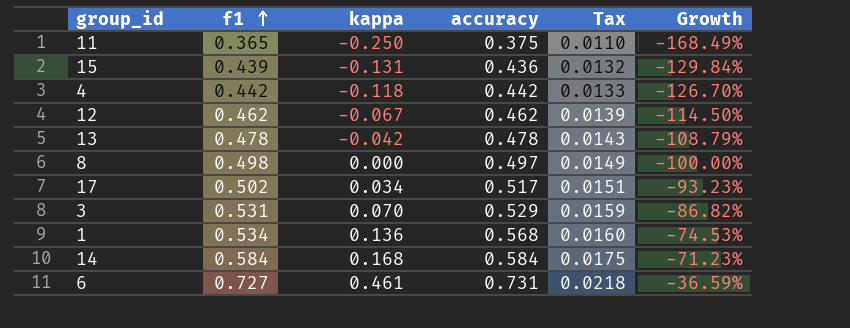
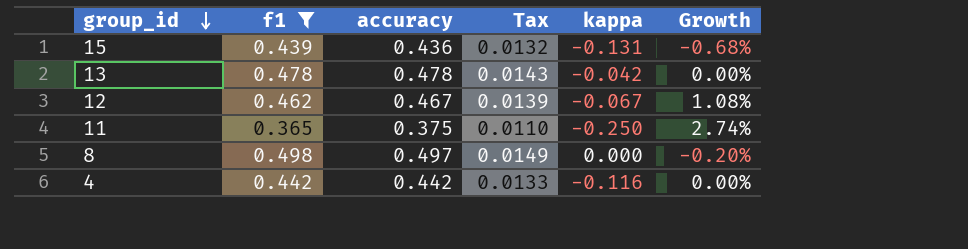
filter: none -> f1 <= 0.498
row order: f1 ascending -> group_id descending
column kappa | position: 3 -> 5
column Growth | formula: ([kappa] - [f1]) / [f1] -> ([accuracy] - [f1]) / [f1]
12 | accuracy: 0.462 -> 0.467
4 | kappa: -0.118 -> -0.116

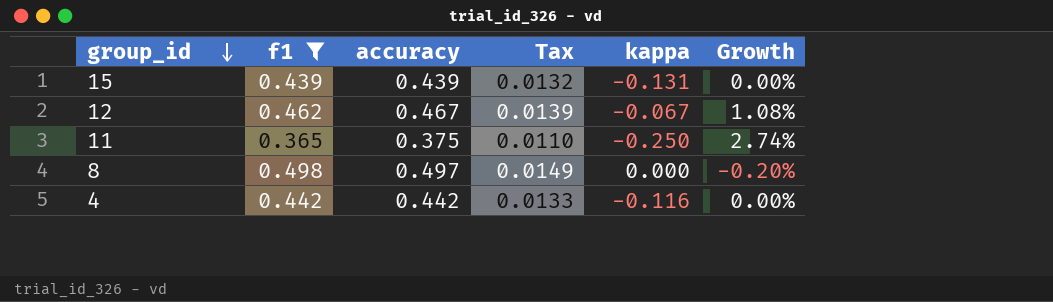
row 13: 0.478 | 0.478 | 0.0143 | -0.042 | 0.00% -> none
15 | accuracy: 0.436 -> 0.439
15 | Growth: -0.68% -> 0.00%

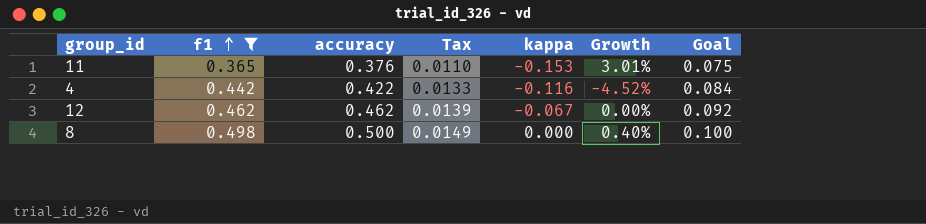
row order: group_id descending -> f1 ascending
column Goal | formula: none -> [accuracy] * 0.2
row 15: 0.439 | 0.439 | 0.0132 | -0.131 | 0.00% -> none
11 | accuracy: 0.375 -> 0.376
11 | kappa: -0.250 -> -0.153
11 | Growth: 2.74% -> 3.01%
4 | accuracy: 0.442 -> 0.422
4 | Growth: 0.00% -> -4.52%
12 | accuracy: 0.467 -> 0.462
12 | Growth: 1.08% -> 0.00%
8 | accuracy: 0.497 -> 0.500
8 | Growth: -0.20% -> 0.40%

